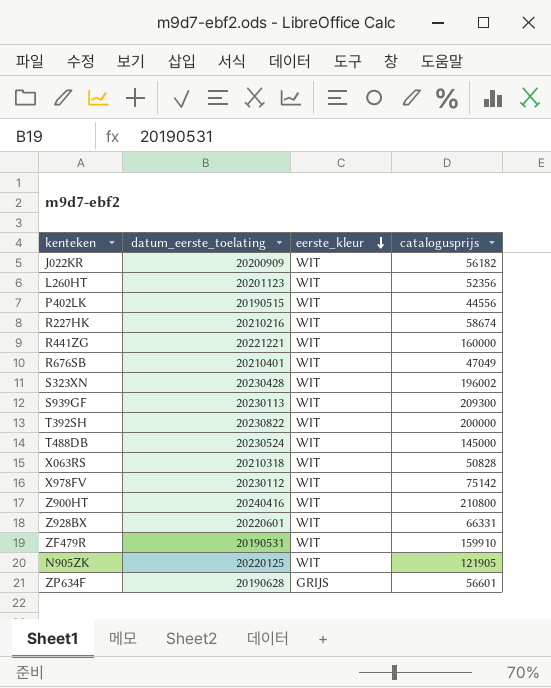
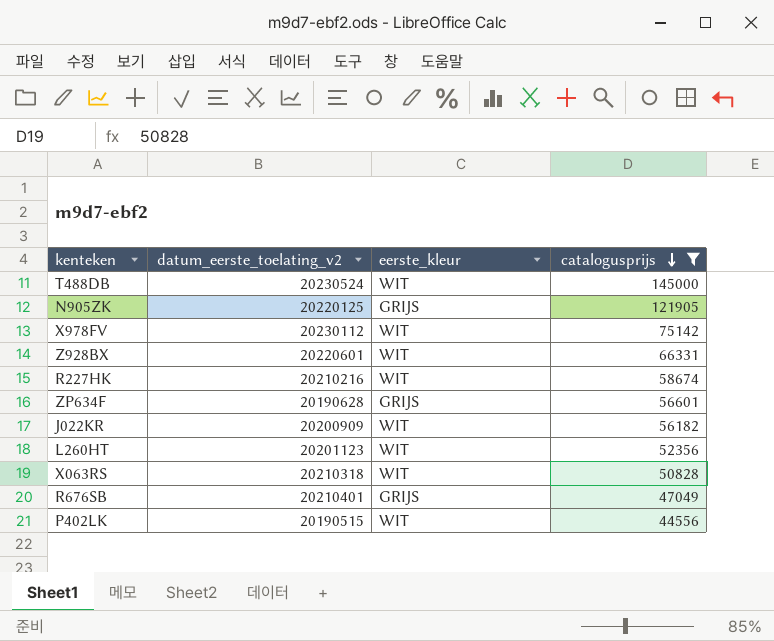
filter: none -> catalogusprijs <= 145000
row order: eerste_kleur descending -> catalogusprijs descending
column name: datum_eerste_toelating -> datum_eerste_toelating_v2
N905ZK | eerste_kleur: WIT -> GRIJS
R676SB | eerste_kleur: WIT -> GRIJS

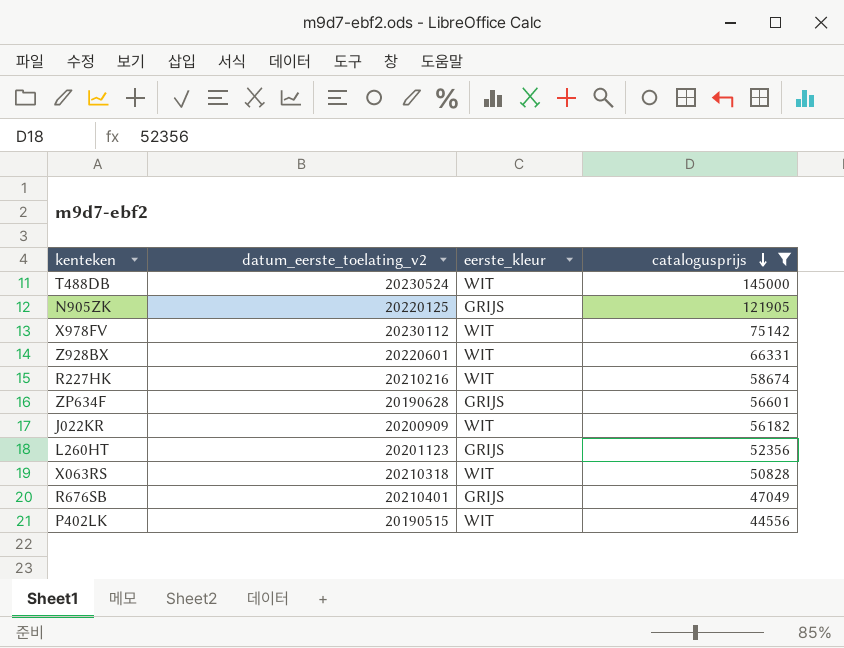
L260HT | eerste_kleur: WIT -> GRIJS

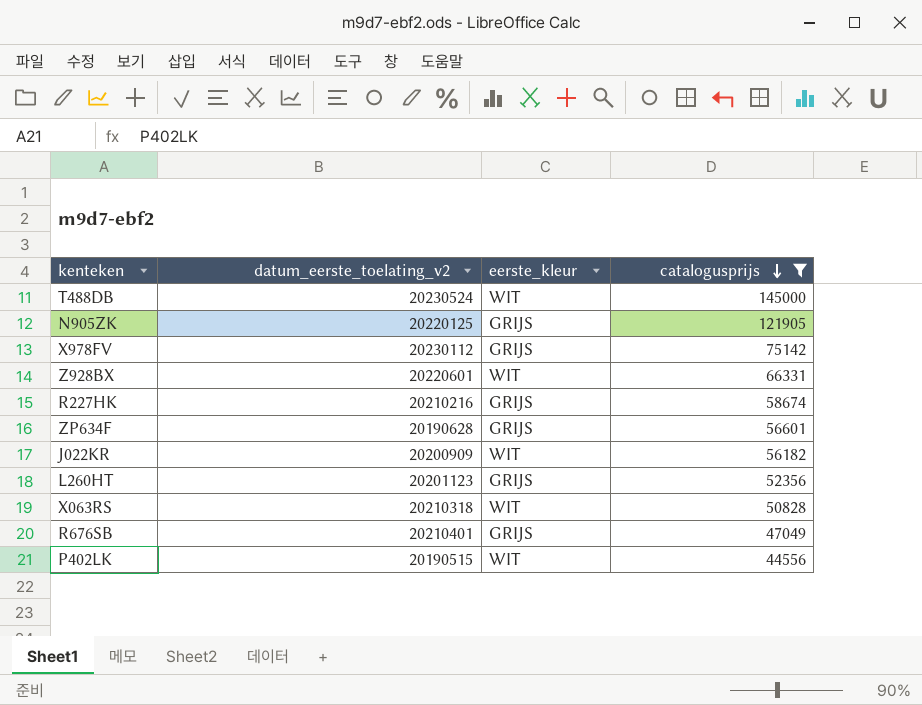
X978FV | eerste_kleur: WIT -> GRIJS
R227HK | eerste_kleur: WIT -> GRIJS

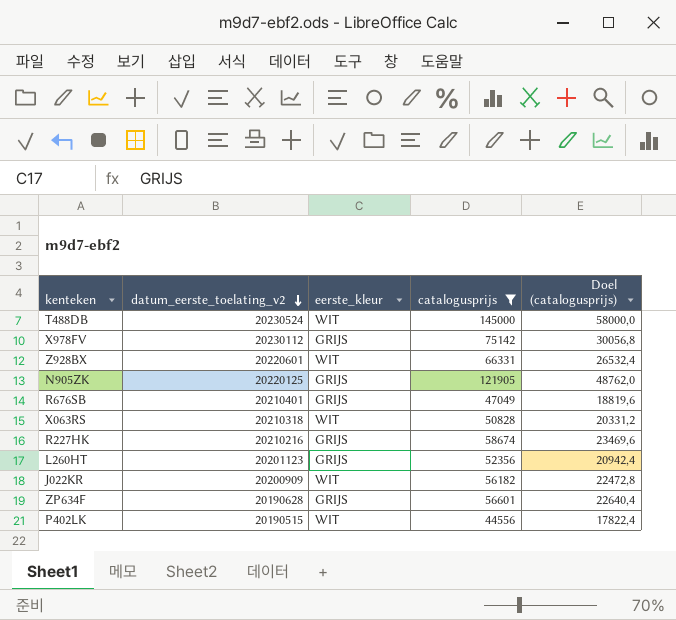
row order: catalogusprijs descending -> datum_eerste_toelating_v2 descending
column Doel (catalogusprijs) | formula: none -> [catalogusprijs] * 0,4

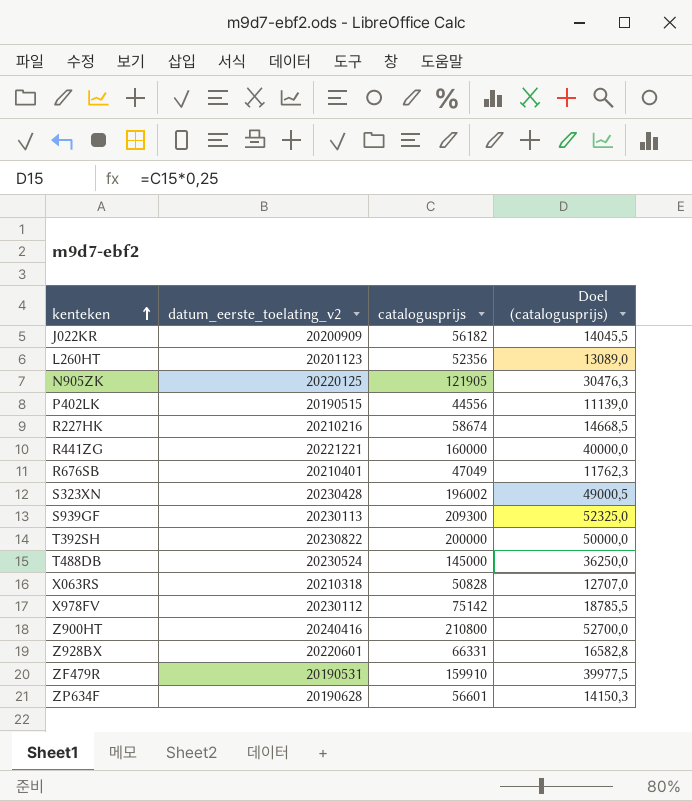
filter: catalogusprijs <= 145000 -> none
row order: datum_eerste_toelating_v2 descending -> kenteken ascending
column eerste_kleur | position: 3 -> none
column Doel (catalogusprijs) | formula: [catalogusprijs] * 0,4 -> [catalogusprijs] * 0,25

